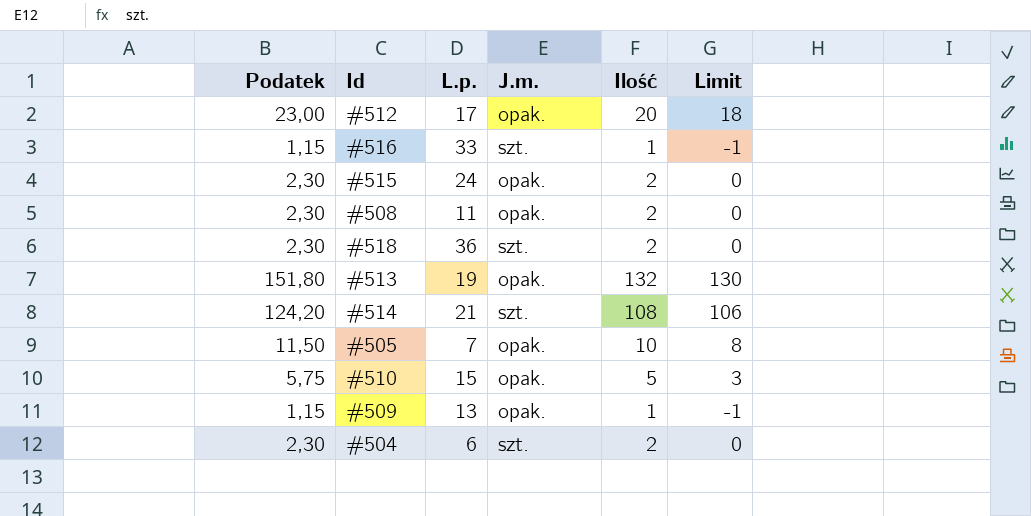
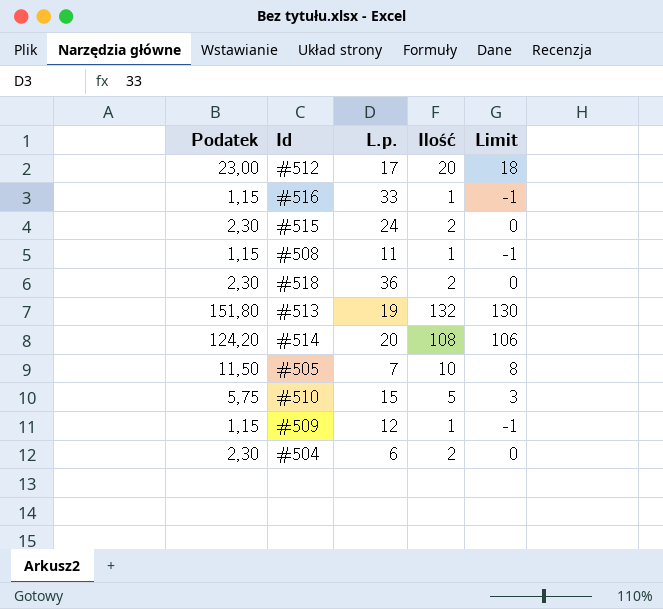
column J.m. | position: 4 -> none
#508 | Podatek: 2,30 -> 1,15
#508 | Ilość: 2 -> 1
#508 | Limit: 0 -> -1
#514 | L.p.: 21 -> 20
#509 | L.p.: 13 -> 12

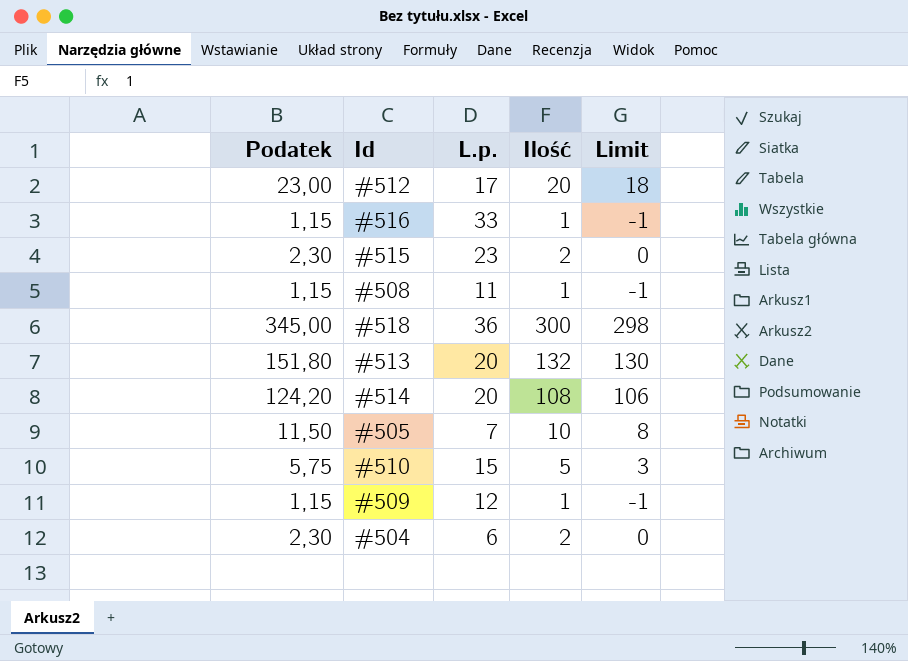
#515 | L.p.: 24 -> 23
#518 | Podatek: 2,30 -> 345,00
#518 | Ilość: 2 -> 300
#518 | Limit: 0 -> 298
#513 | L.p.: 19 -> 20

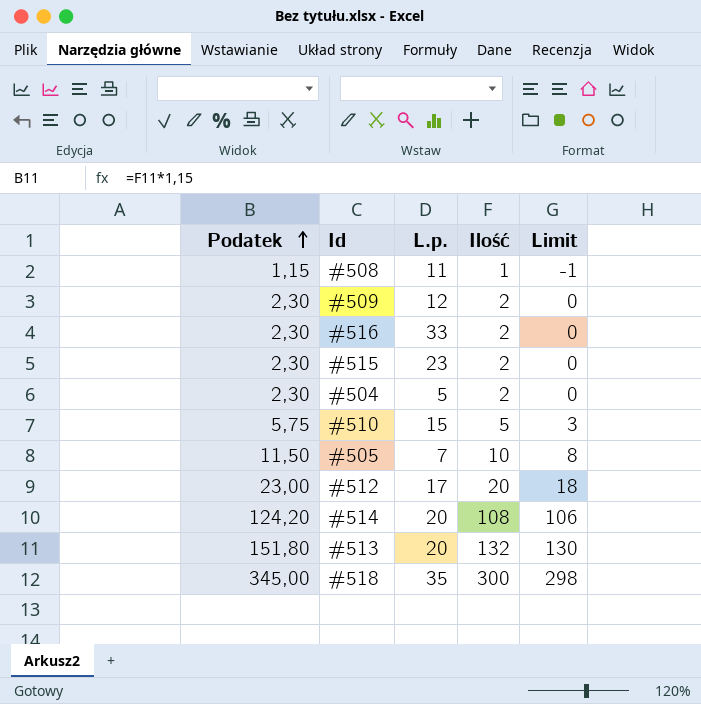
row order: none -> Podatek ascending
#509 | Podatek: 1,15 -> 2,30
#509 | Ilość: 1 -> 2
#509 | Limit: -1 -> 0
#516 | Podatek: 1,15 -> 2,30
#516 | Ilość: 1 -> 2
#516 | Limit: -1 -> 0
#504 | L.p.: 6 -> 5
#518 | L.p.: 36 -> 35

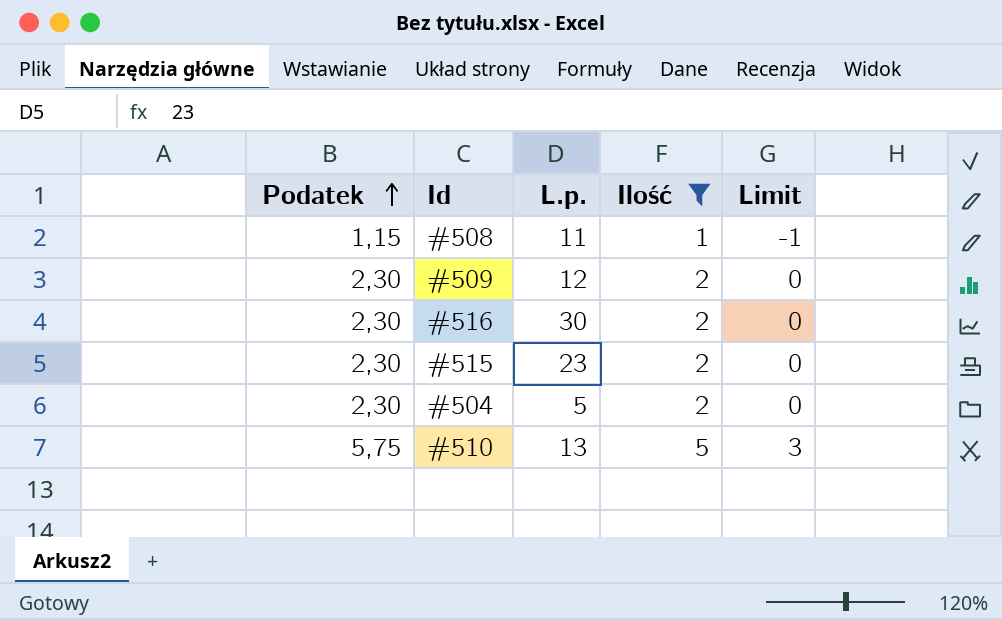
filter: none -> Ilość <= 5
#516 | L.p.: 33 -> 30
#510 | L.p.: 15 -> 13

